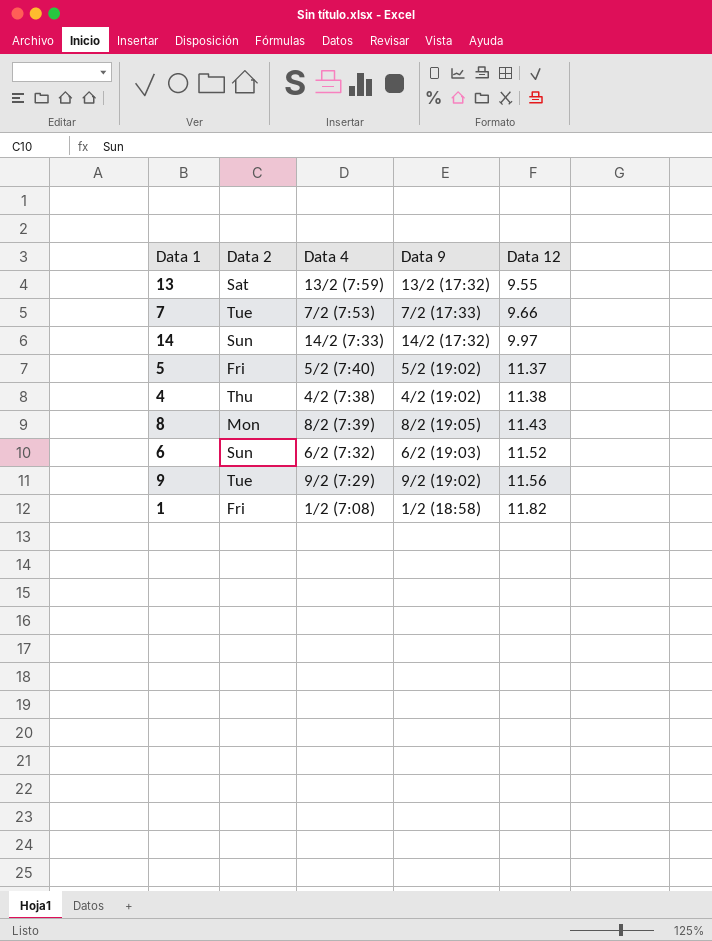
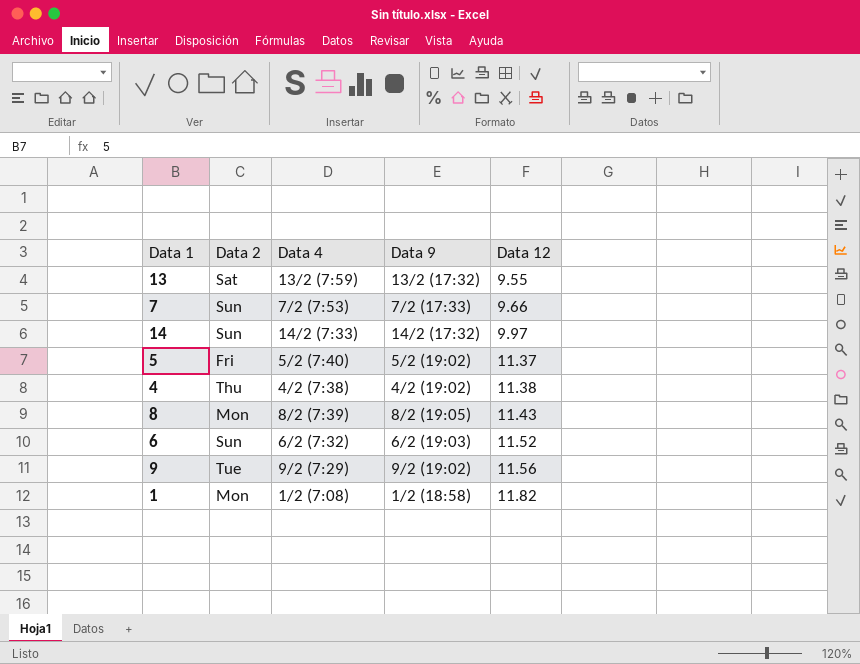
7 | Data 2: Tue -> Sun
1 | Data 2: Fri -> Mon

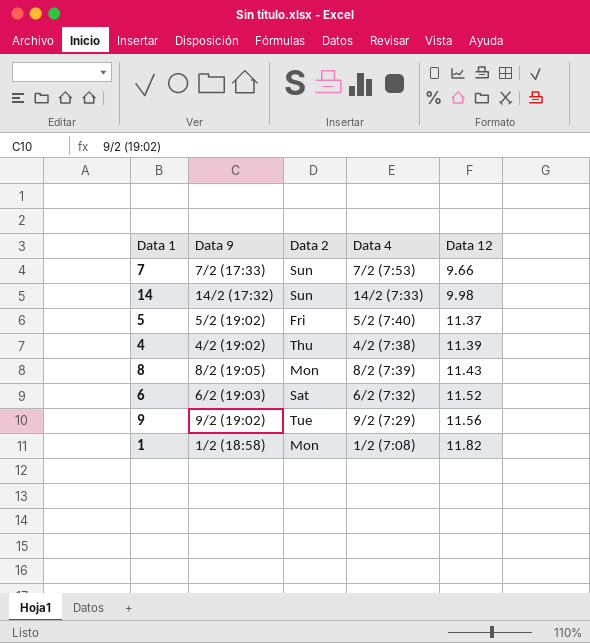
column Data 9 | position: 4 -> 2
row 13: Sat | 13/2 (7:59) | 13/2 (17:32) | 9.55 -> none
14 | Data 12: 9.97 -> 9.98
4 | Data 12: 11.38 -> 11.39
6 | Data 2: Sun -> Sat

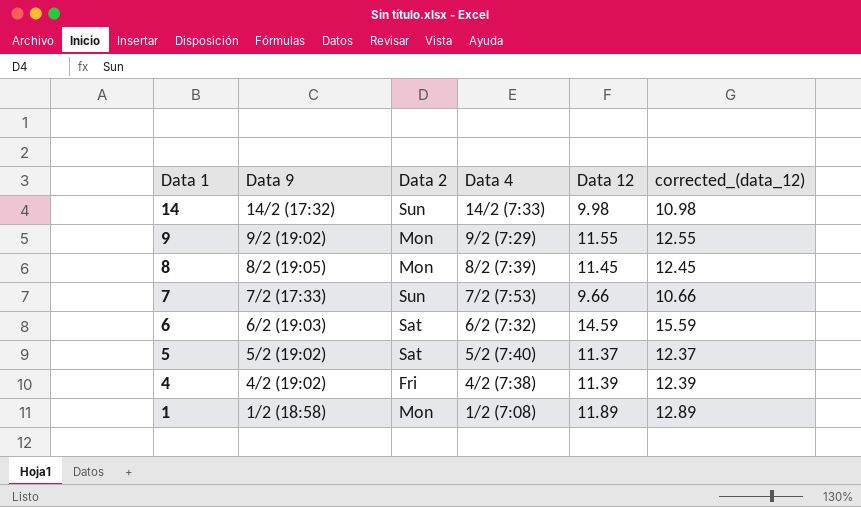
row order: Data 12 ascending -> Data 1 descending
column corrected_(data_12) | formula: none -> [Data 12] + 1
9 | Data 2: Tue -> Mon
9 | Data 12: 11.56 -> 11.55
8 | Data 12: 11.43 -> 11.45
6 | Data 12: 11.52 -> 14.59
5 | Data 2: Fri -> Sat
4 | Data 2: Thu -> Fri
1 | Data 12: 11.82 -> 11.89

